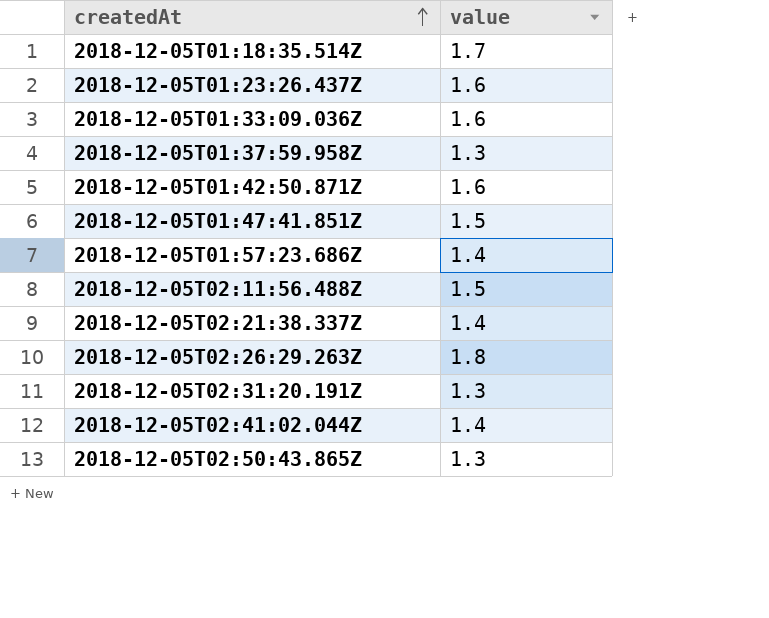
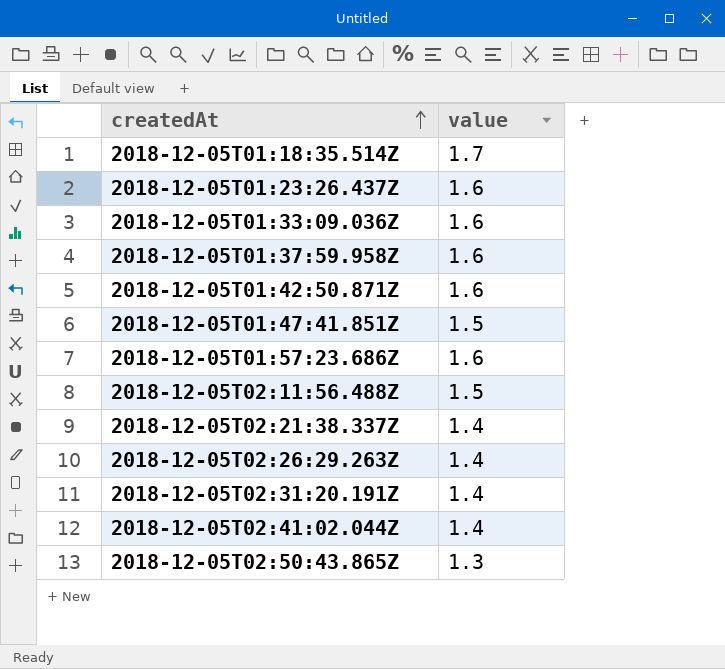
2018-12-05T01:37:59.958Z | value: 1.3 -> 1.6
2018-12-05T01:57:23.686Z | value: 1.4 -> 1.6
2018-12-05T02:26:29.263Z | value: 1.8 -> 1.4
2018-12-05T02:31:20.191Z | value: 1.3 -> 1.4

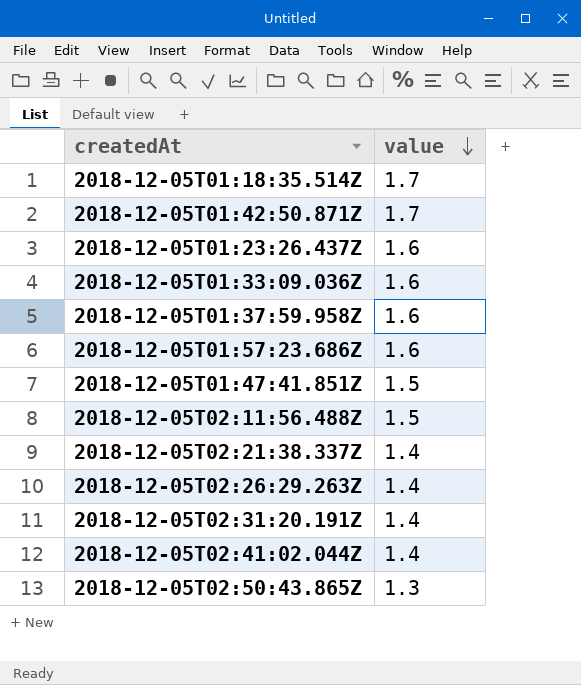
row order: createdAt ascending -> value descending
2018-12-05T01:42:50.871Z | value: 1.6 -> 1.7

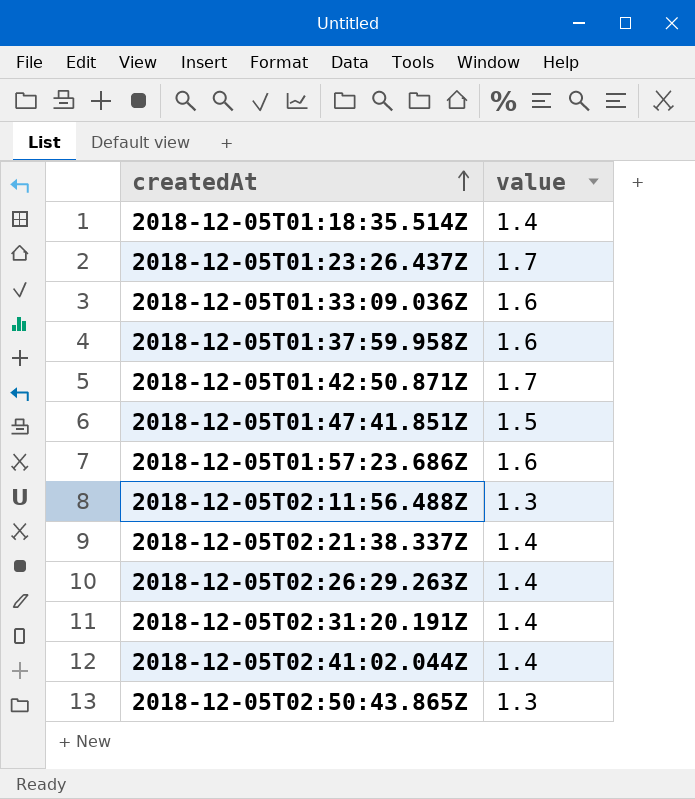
row order: value descending -> createdAt ascending
2018-12-05T01:18:35.514Z | value: 1.7 -> 1.4
2018-12-05T01:23:26.437Z | value: 1.6 -> 1.7
2018-12-05T02:11:56.488Z | value: 1.5 -> 1.3

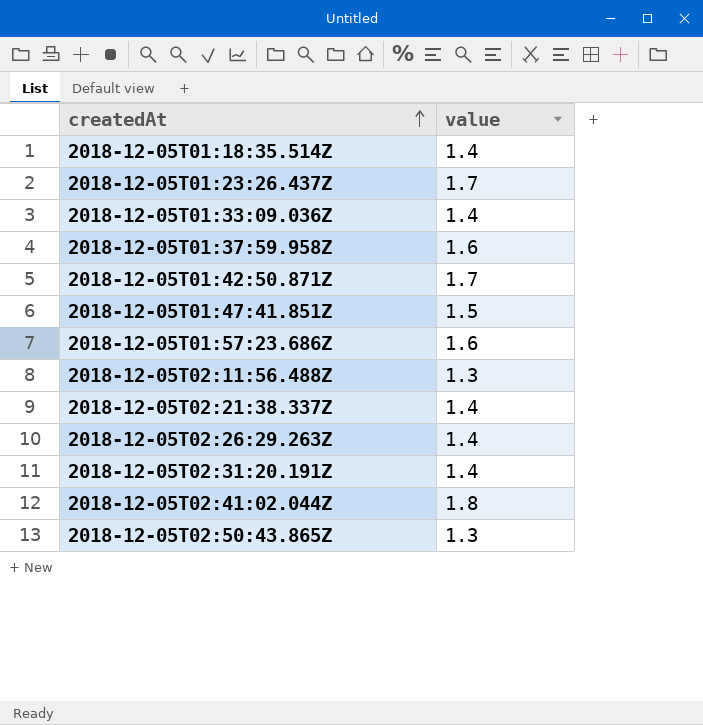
2018-12-05T01:33:09.036Z | value: 1.6 -> 1.4
2018-12-05T02:41:02.044Z | value: 1.4 -> 1.8

